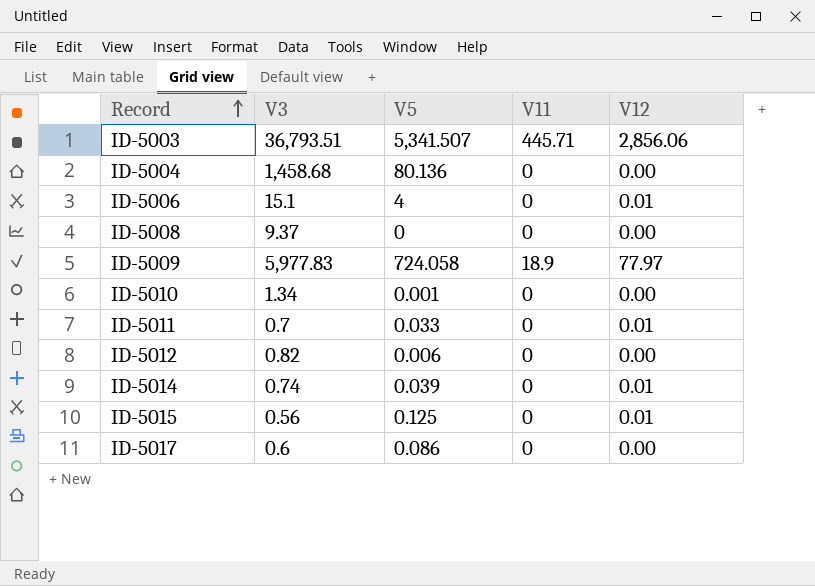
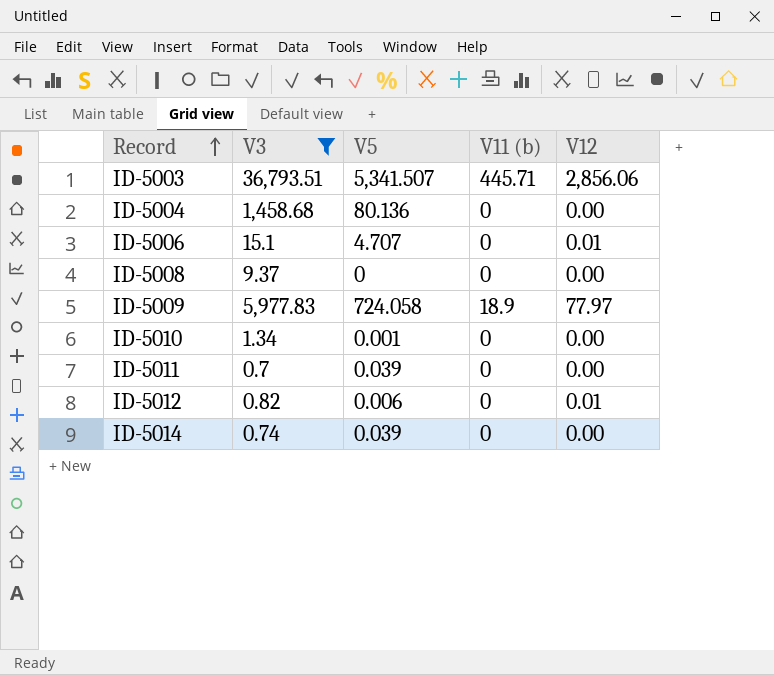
filter: none -> V3 >= 0.7
column name: V11 -> V11 (b)
ID-5006 | V5: 4 -> 4.707
ID-5011 | V5: 0.033 -> 0.039
ID-5011 | V12: 0.01 -> 0.00
ID-5012 | V12: 0.00 -> 0.01
ID-5014 | V12: 0.01 -> 0.00

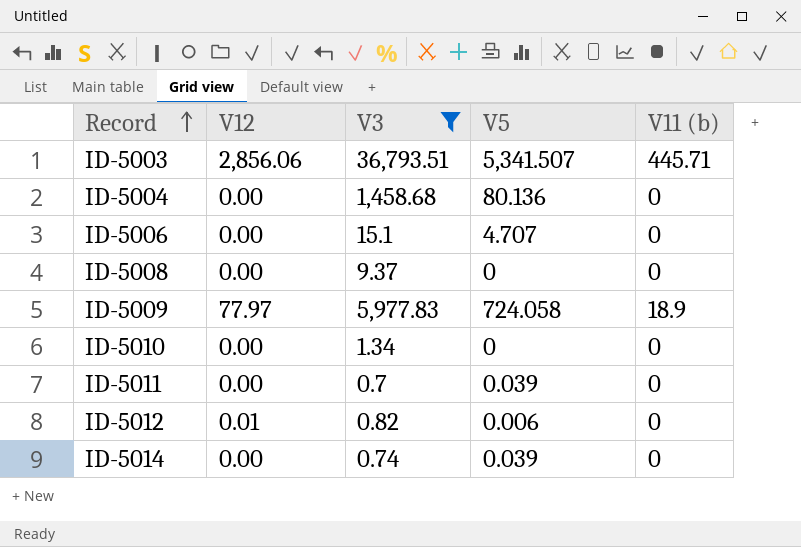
column V12 | position: 5 -> 2
ID-5006 | V12: 0.01 -> 0.00
ID-5010 | V5: 0.001 -> 0

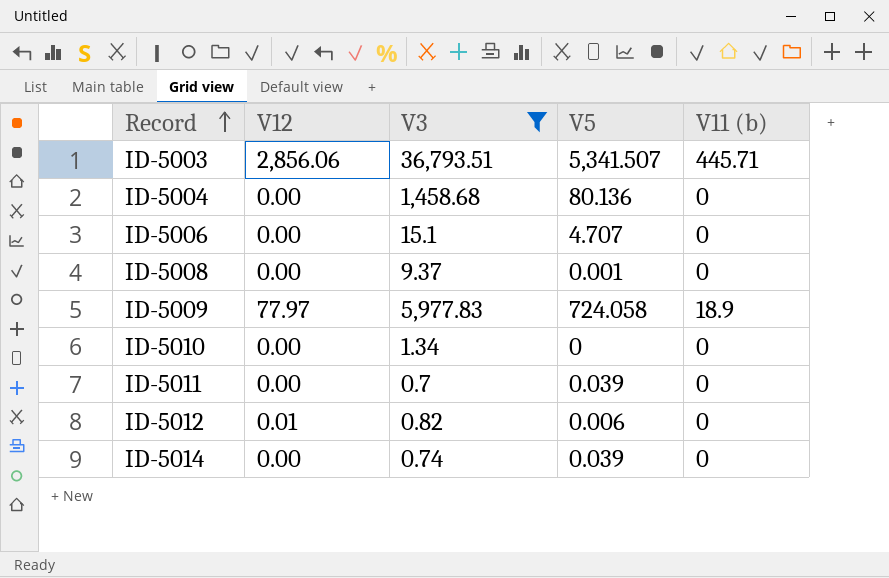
ID-5008 | V5: 0 -> 0.001

